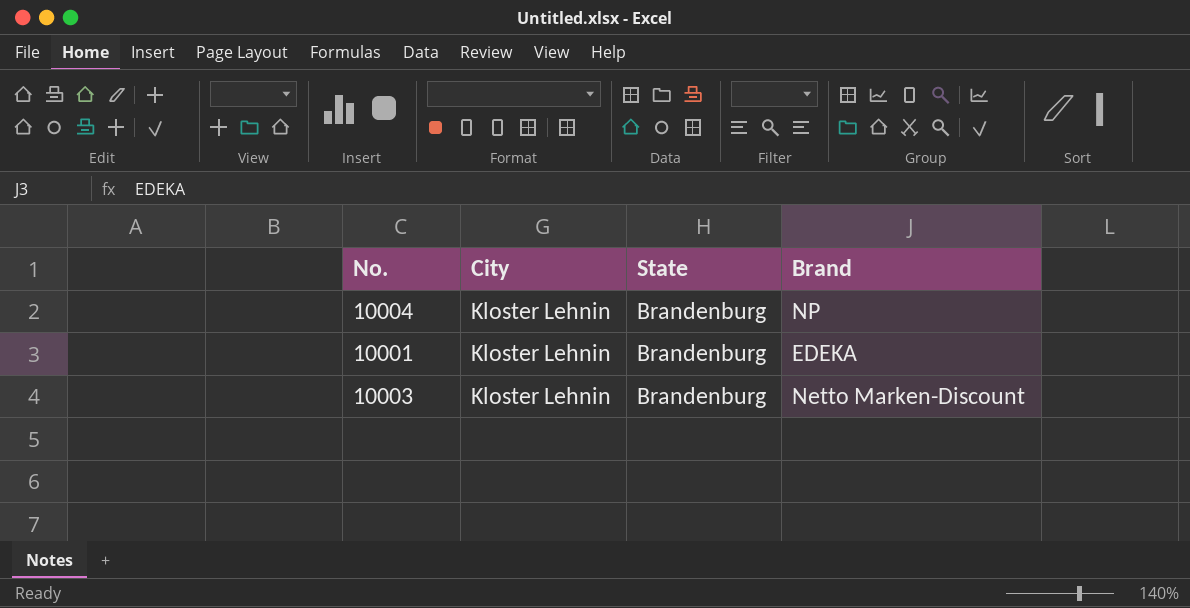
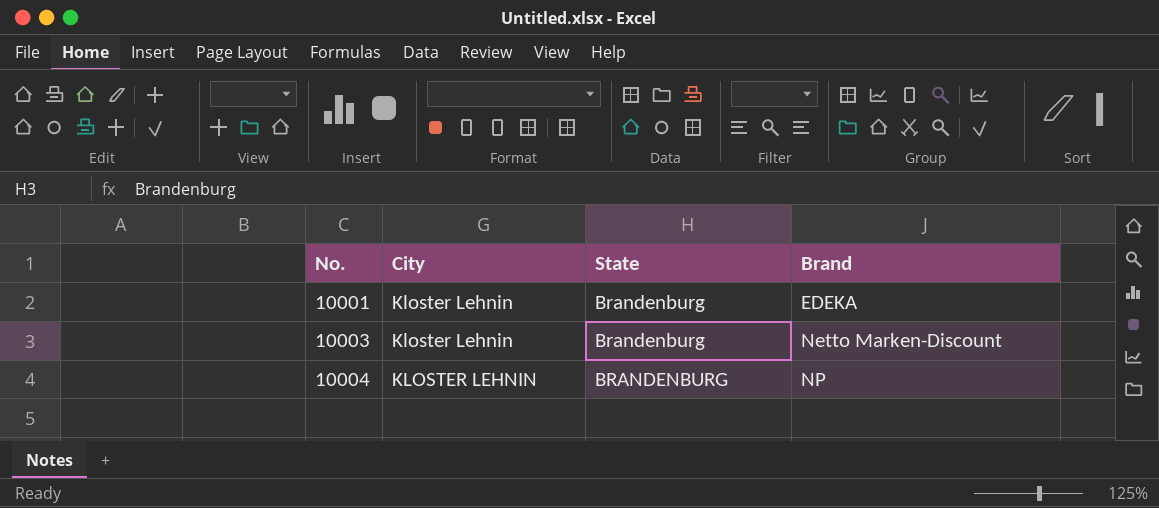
row order: none -> No. ascending
10004 | City: Kloster Lehnin -> KLOSTER LEHNIN
10004 | State: Brandenburg -> BRANDENBURG

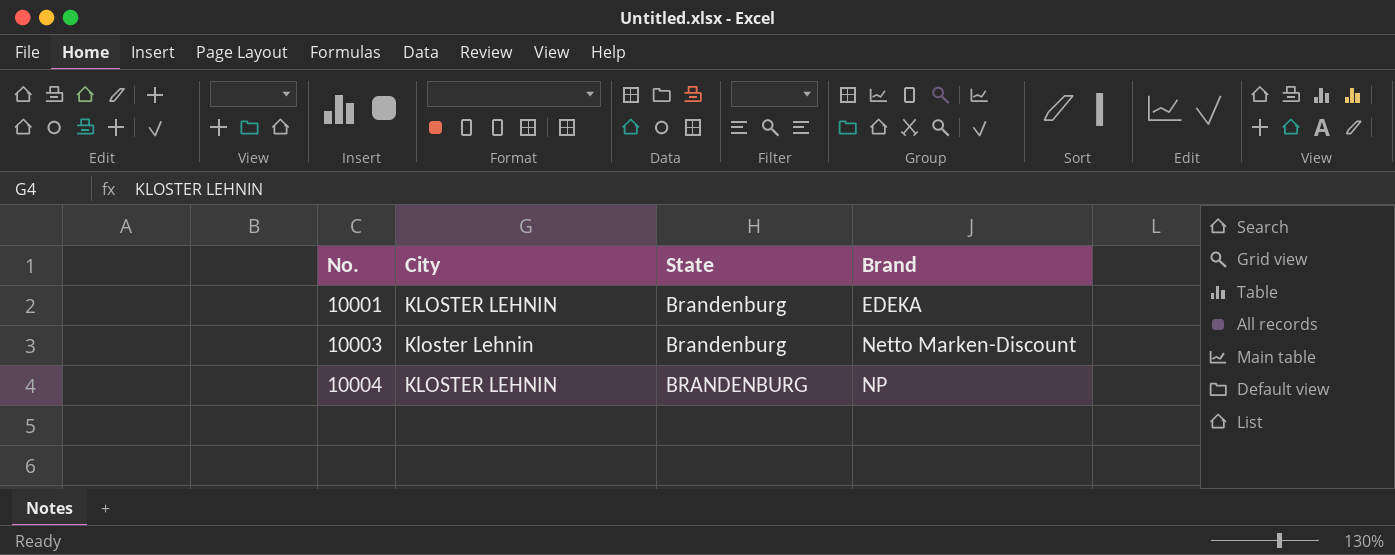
10001 | City: Kloster Lehnin -> KLOSTER LEHNIN

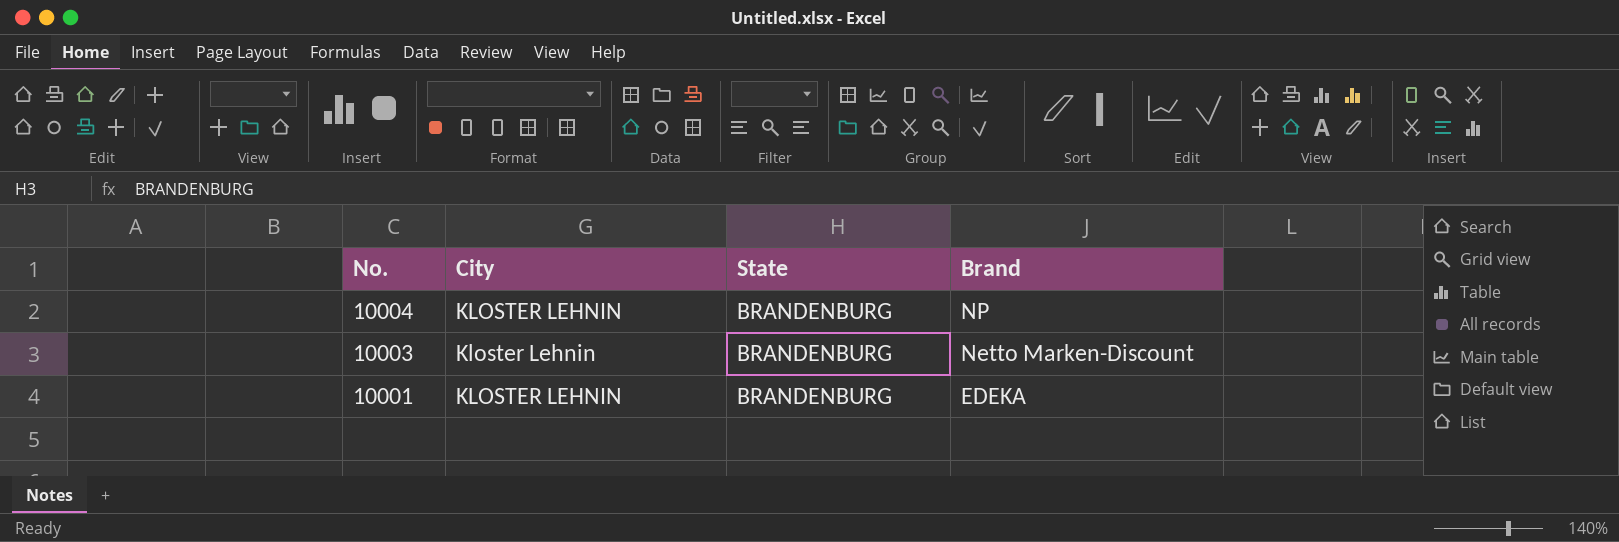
row order: No. ascending -> No. descending
10003 | State: Brandenburg -> BRANDENBURG
10001 | State: Brandenburg -> BRANDENBURG

